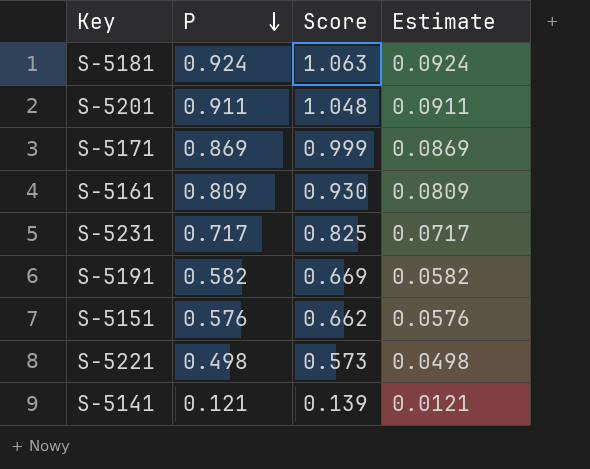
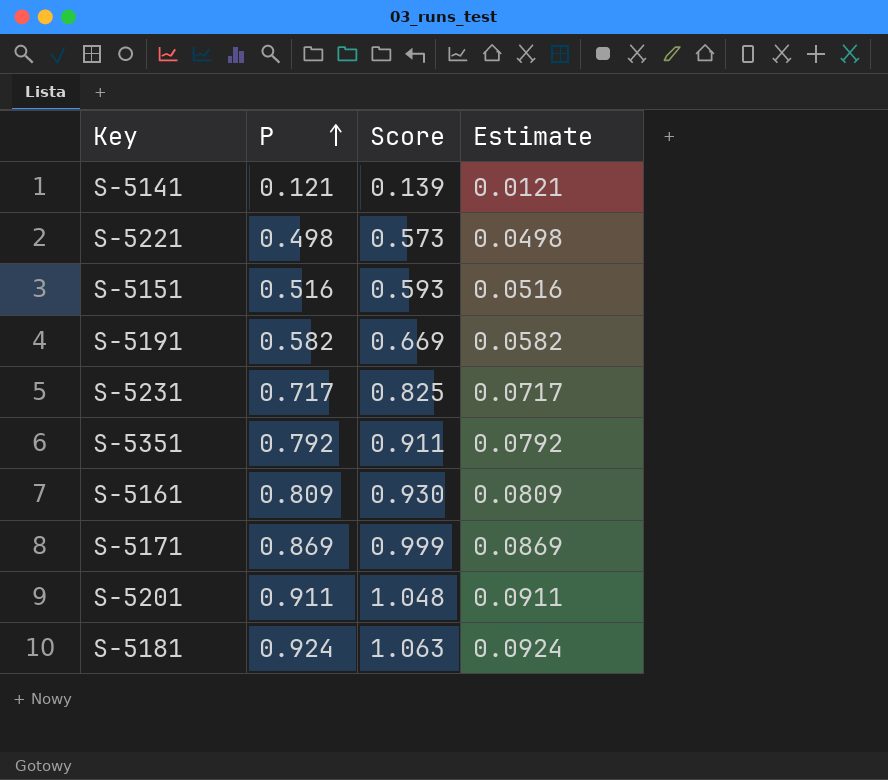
row order: P descending -> P ascending
S-5151 | P: 0.576 -> 0.516
S-5151 | Score: 0.662 -> 0.593
S-5151 | Estimate: 0.0576 -> 0.0516
row S-5351: none -> 0.792 | 0.911 | 0.0792

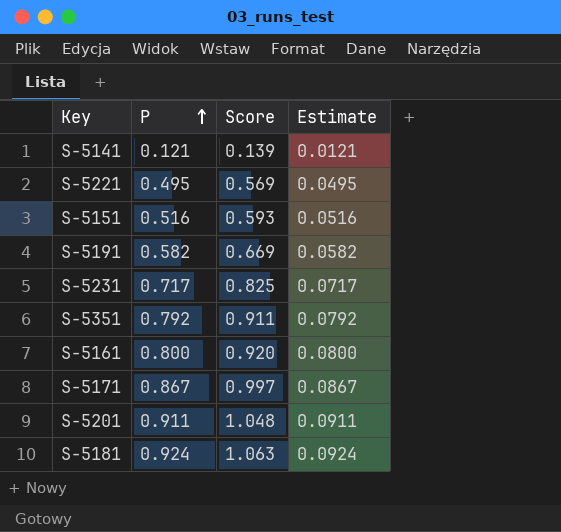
S-5221 | P: 0.498 -> 0.495
S-5221 | Score: 0.573 -> 0.569
S-5221 | Estimate: 0.0498 -> 0.0495
S-5161 | P: 0.809 -> 0.800
S-5161 | Score: 0.930 -> 0.920
S-5161 | Estimate: 0.0809 -> 0.0800
S-5171 | P: 0.869 -> 0.867
S-5171 | Score: 0.999 -> 0.997
S-5171 | Estimate: 0.0869 -> 0.0867

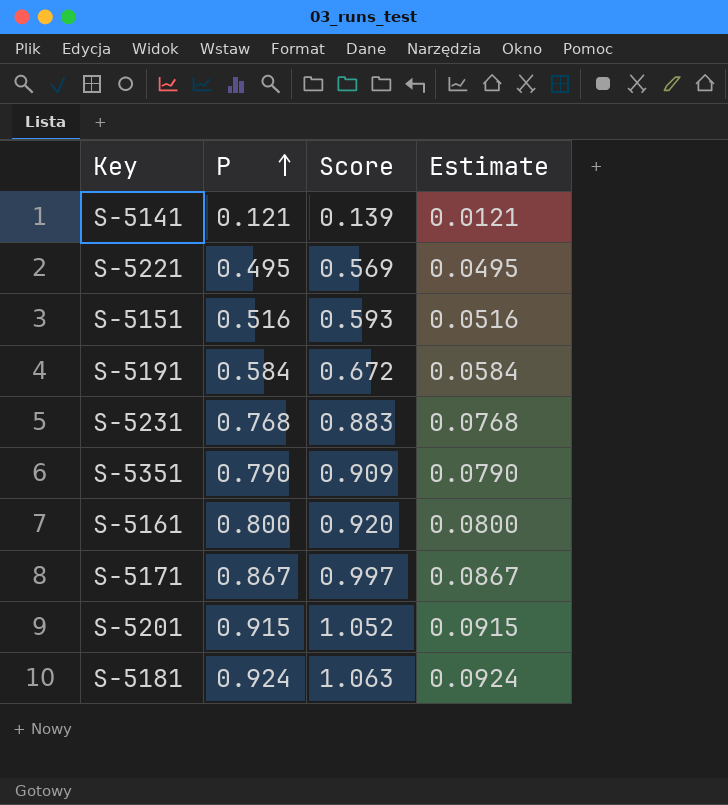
S-5191 | P: 0.582 -> 0.584
S-5191 | Score: 0.669 -> 0.672
S-5191 | Estimate: 0.0582 -> 0.0584
S-5231 | P: 0.717 -> 0.768
S-5231 | Score: 0.825 -> 0.883
S-5231 | Estimate: 0.0717 -> 0.0768
S-5351 | P: 0.792 -> 0.790
S-5351 | Score: 0.911 -> 0.909
S-5351 | Estimate: 0.0792 -> 0.0790
S-5201 | P: 0.911 -> 0.915
S-5201 | Score: 1.048 -> 1.052
S-5201 | Estimate: 0.0911 -> 0.0915

